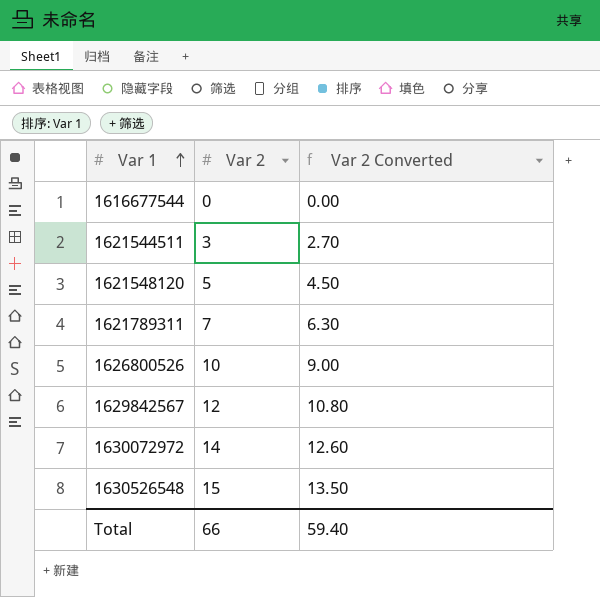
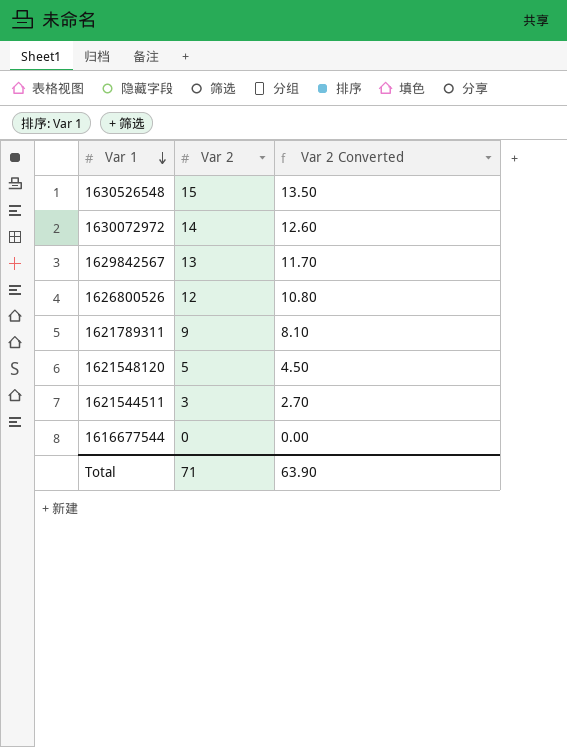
row order: Var 1 ascending -> Var 1 descending
1629842567 | Var 2: 12 -> 13
1629842567 | Var 2 Converted: 10.80 -> 11.70
1626800526 | Var 2: 10 -> 12
1626800526 | Var 2 Converted: 9.00 -> 10.80
1621789311 | Var 2: 7 -> 9
1621789311 | Var 2 Converted: 6.30 -> 8.10
Total | Var 2: 66 -> 71
Total | Var 2 Converted: 59.40 -> 63.90

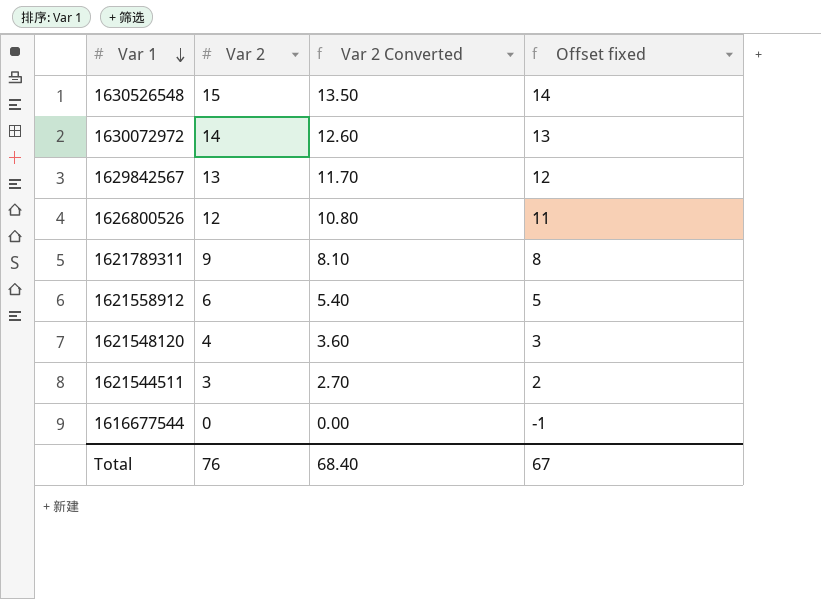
column Offset fixed | formula: none -> [Var 2] - 1
row 1621558912: none -> 6 | 5.40 | 5
1621548120 | Var 2: 5 -> 4
1621548120 | Var 2 Converted: 4.50 -> 3.60
Total | Var 2: 71 -> 76
Total | Var 2 Converted: 63.90 -> 68.40

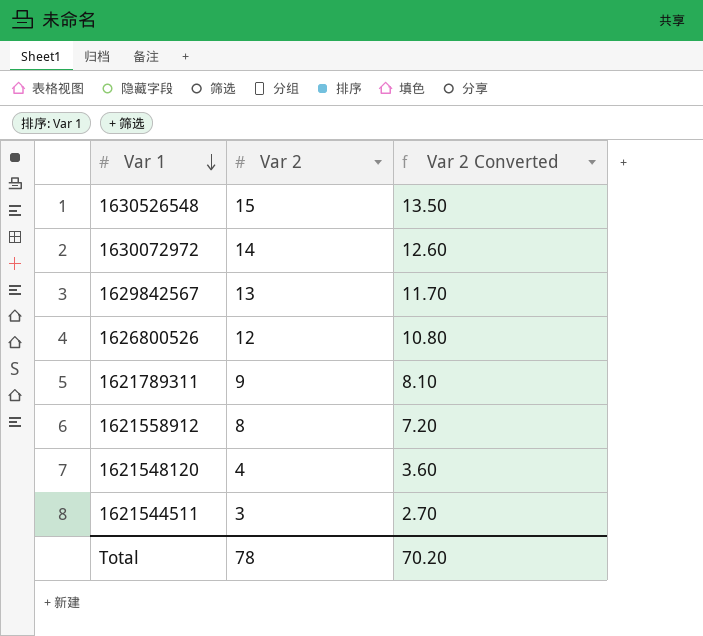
column Offset fixed | formula: [Var 2] - 1 -> none
row 1616677544: 0 | 0.00 | -1 -> none
1621558912 | Var 2: 6 -> 8
1621558912 | Var 2 Converted: 5.40 -> 7.20
Total | Var 2: 76 -> 78
Total | Var 2 Converted: 68.40 -> 70.20

